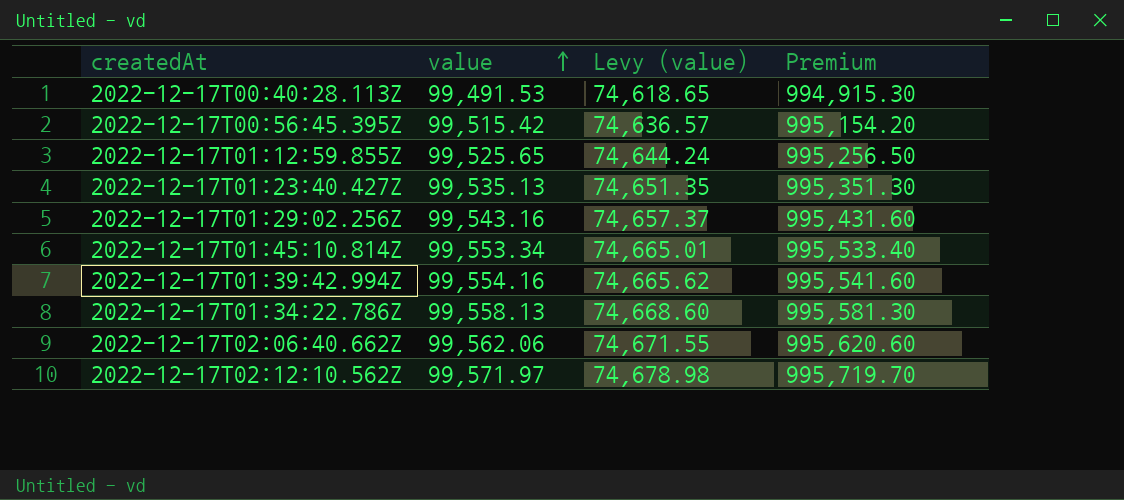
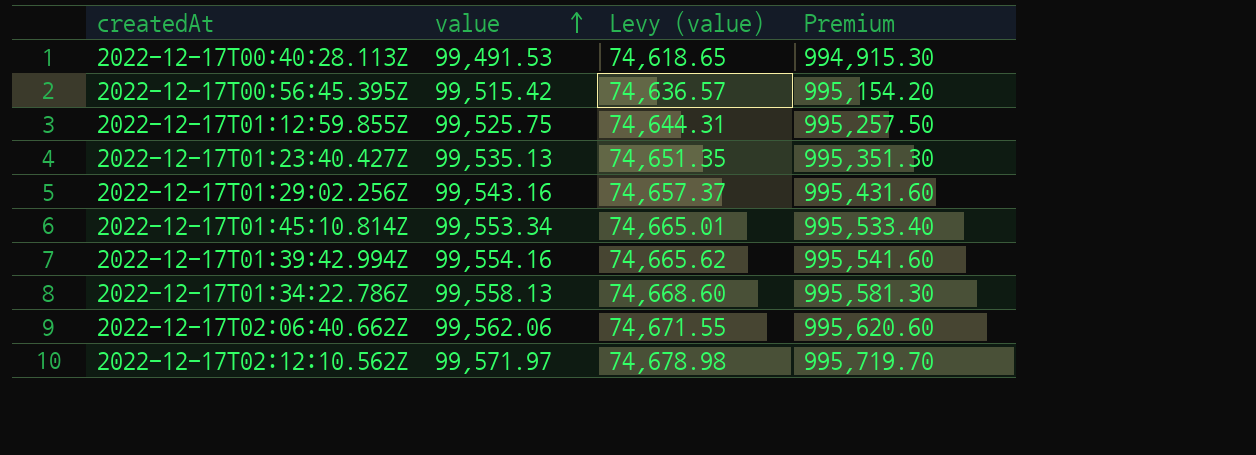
2022-12-17T01:12:59.855Z | value: 99,525.65 -> 99,525.75
2022-12-17T01:12:59.855Z | Levy (value): 74,644.24 -> 74,644.31
2022-12-17T01:12:59.855Z | Premium: 995,256.50 -> 995,257.50

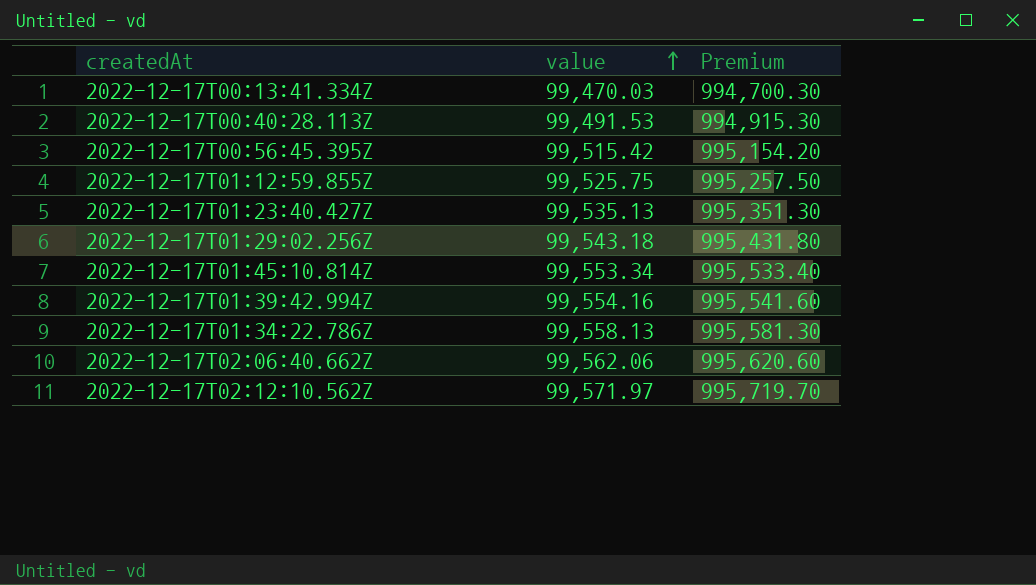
column Levy (value) | formula: [value] * 0.75 -> none
row 2022-12-17T00:13:41.334Z: none -> 99,470.03 | 994,700.30
2022-12-17T01:29:02.256Z | value: 99,543.16 -> 99,543.18
2022-12-17T01:29:02.256Z | Premium: 995,431.60 -> 995,431.80

